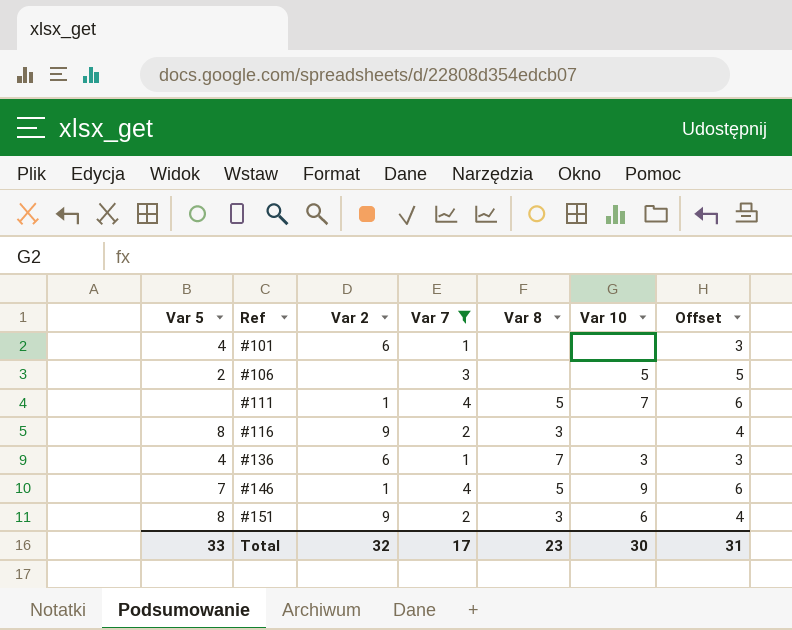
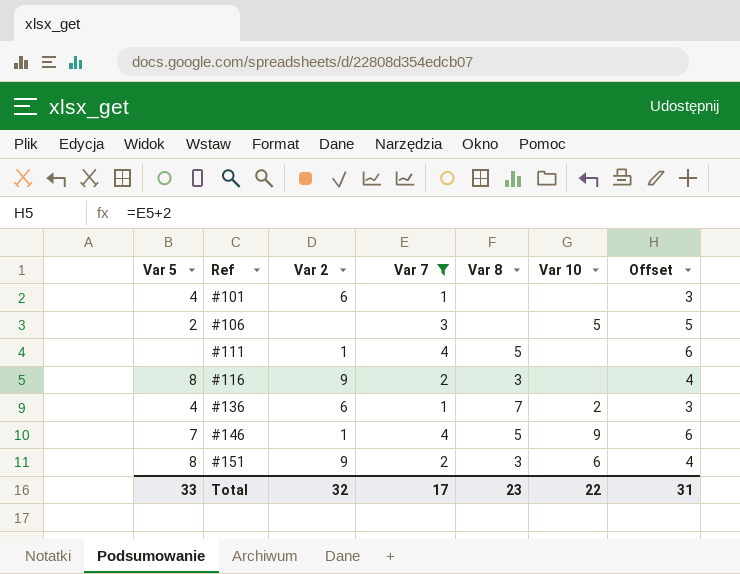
#111 | Var 10: 7 -> none
#136 | Var 10: 3 -> 2
Total | Var 10: 30 -> 22

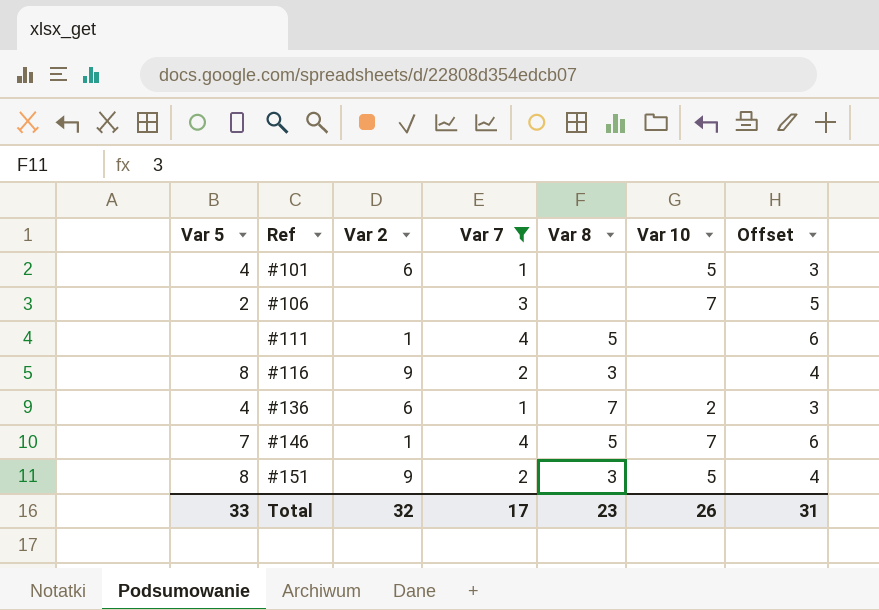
#101 | Var 10: none -> 5
#106 | Var 10: 5 -> 7
#146 | Var 10: 9 -> 7
#151 | Var 10: 6 -> 5
Total | Var 10: 22 -> 26

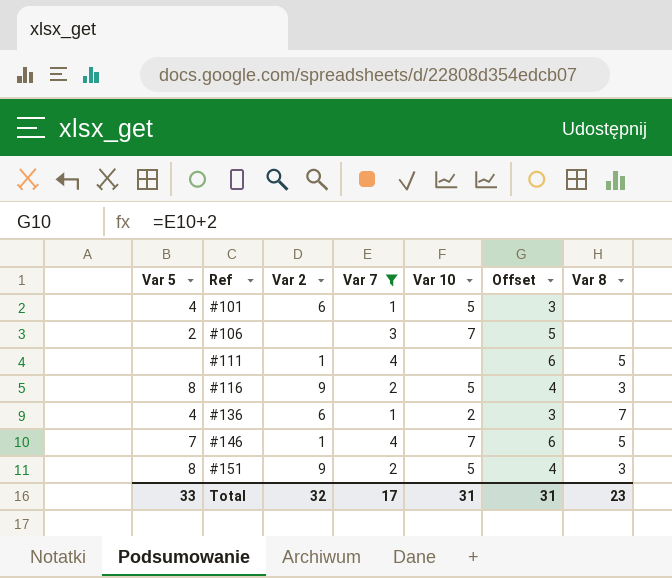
column Var 8 | position: 5 -> 7
#116 | Var 10: none -> 5
Total | Var 10: 26 -> 31

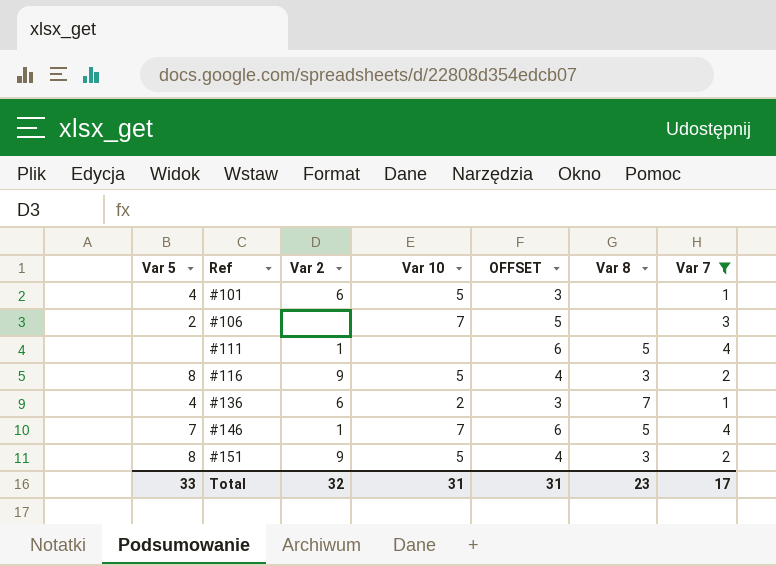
column name: Offset -> OFFSET
column Var 7 | position: 4 -> 7

